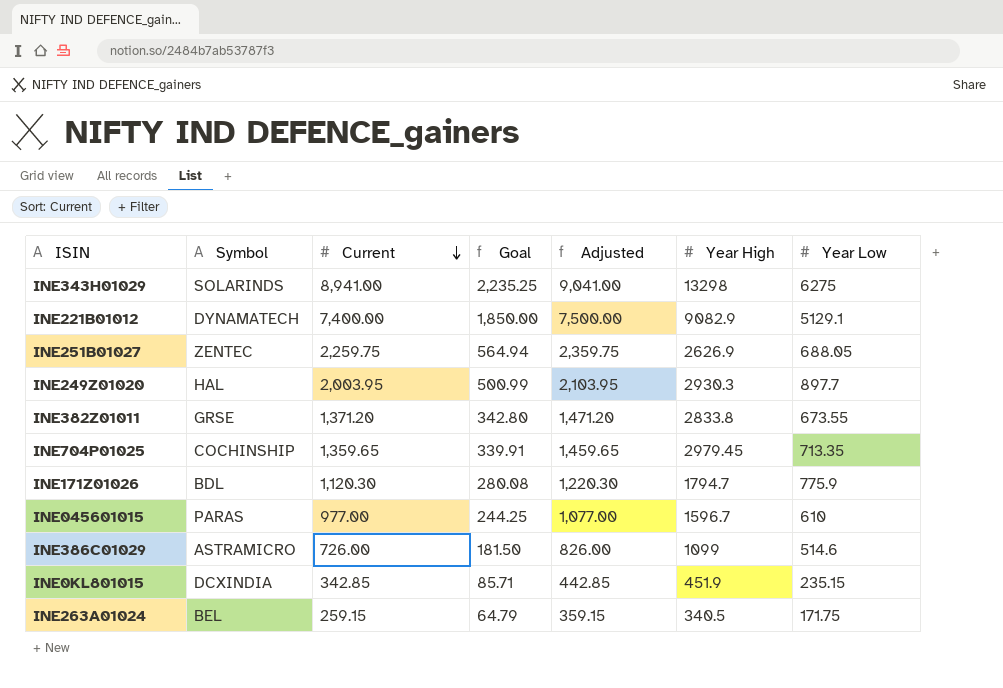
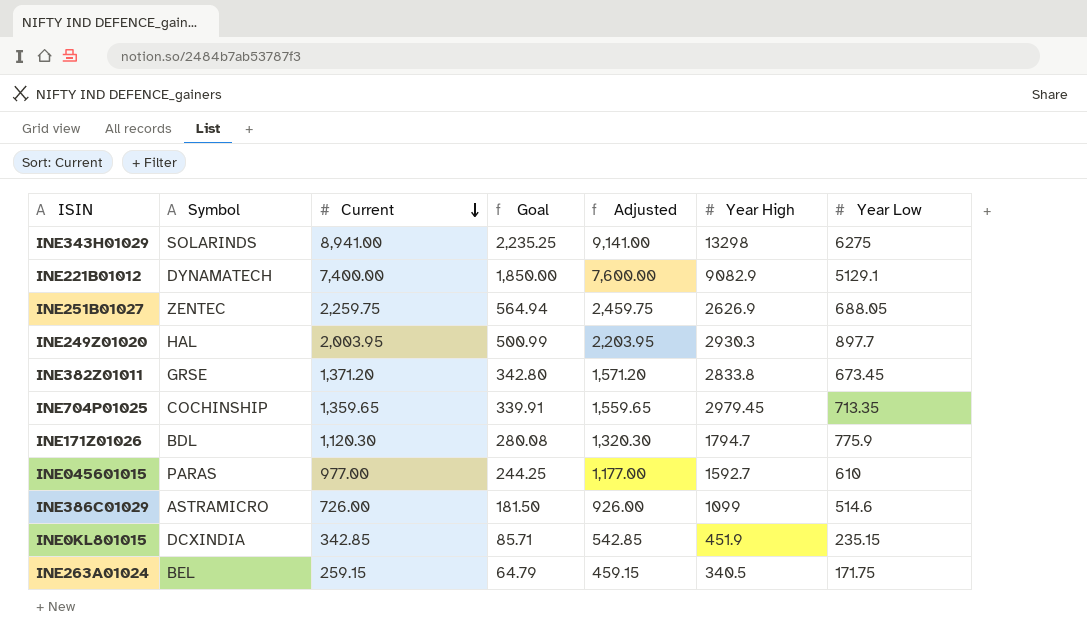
column Adjusted | formula: [Current] + 100 -> [Current] + 200
INE382Z01011 | Year Low: 673.55 -> 673.45
INE045601015 | Year High: 1596.7 -> 1592.7

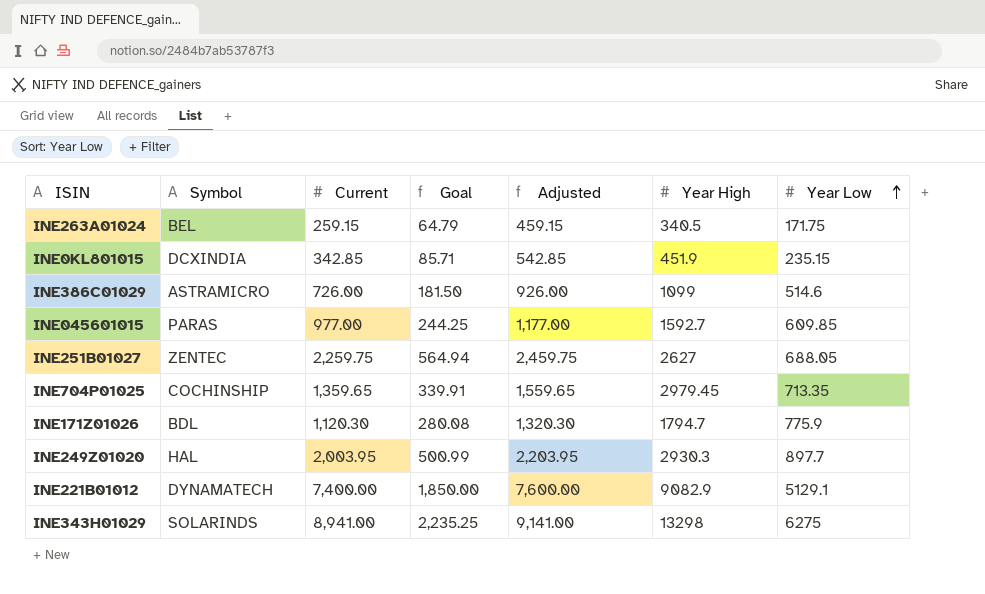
row order: Current descending -> Year Low ascending
row INE382Z01011: GRSE | 1,371.20 | 342.80 | 1,571.20 | 2833.8 | 673.45 -> none
INE045601015 | Year Low: 610 -> 609.85
INE251B01027 | Year High: 2626.9 -> 2627

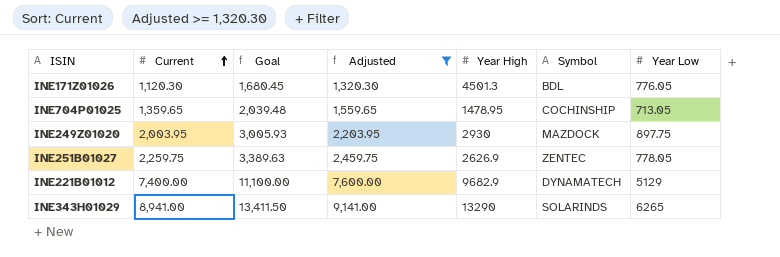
filter: none -> Adjusted >= 1,320.30
row order: Year Low ascending -> Current ascending
column Goal | formula: [Current] * 0.25 -> [Current] * 1.5
column Symbol | position: 2 -> 6
INE171Z01026 | Year High: 1794.7 -> 4501.3
INE171Z01026 | Year Low: 775.9 -> 776.05
INE704P01025 | Year High: 2979.45 -> 1478.95
INE704P01025 | Year Low: 713.35 -> 713.05
INE249Z01020 | Year High: 2930.3 -> 2930
INE249Z01020 | Symbol: HAL -> MAZDOCK
INE249Z01020 | Year Low: 897.7 -> 897.75
INE251B01027 | Year High: 2627 -> 2626.9
INE251B01027 | Year Low: 688.05 -> 778.05
INE221B01012 | Year High: 9082.9 -> 9682.9
INE221B01012 | Year Low: 5129.1 -> 5129
INE343H01029 | Year High: 13298 -> 13290
INE343H01029 | Year Low: 6275 -> 6265

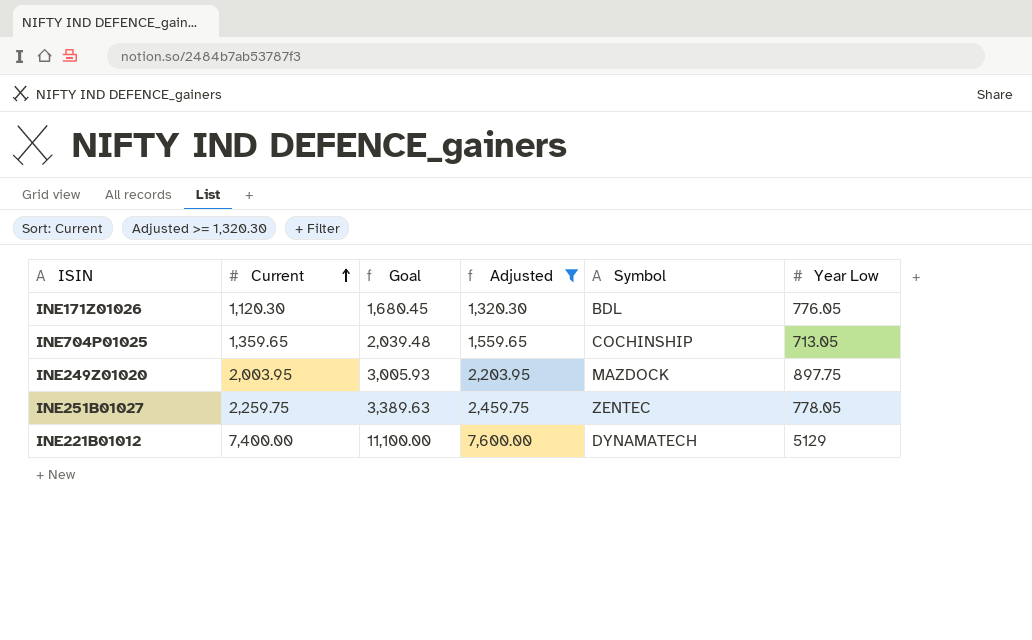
column Year High | position: 5 -> none
row INE343H01029: 8,941.00 | 13,411.50 | 9,141.00 | 13290 | SOLARINDS | 6265 -> none

